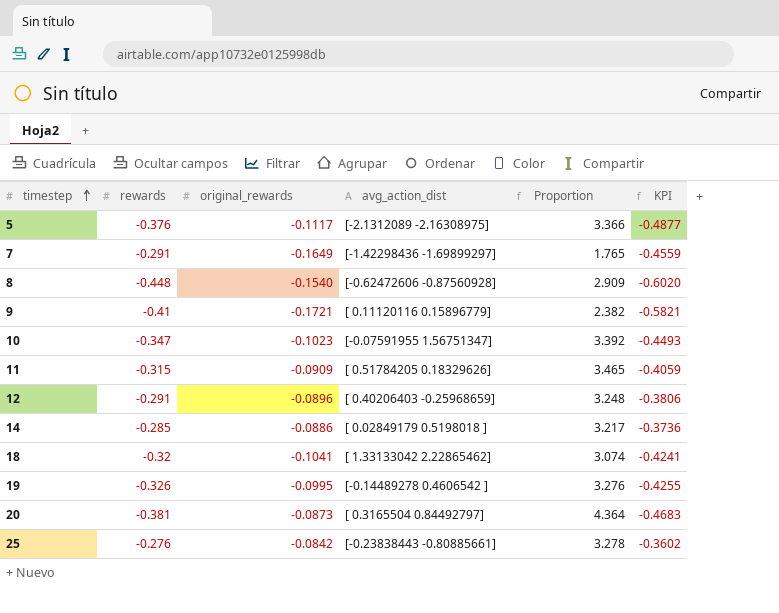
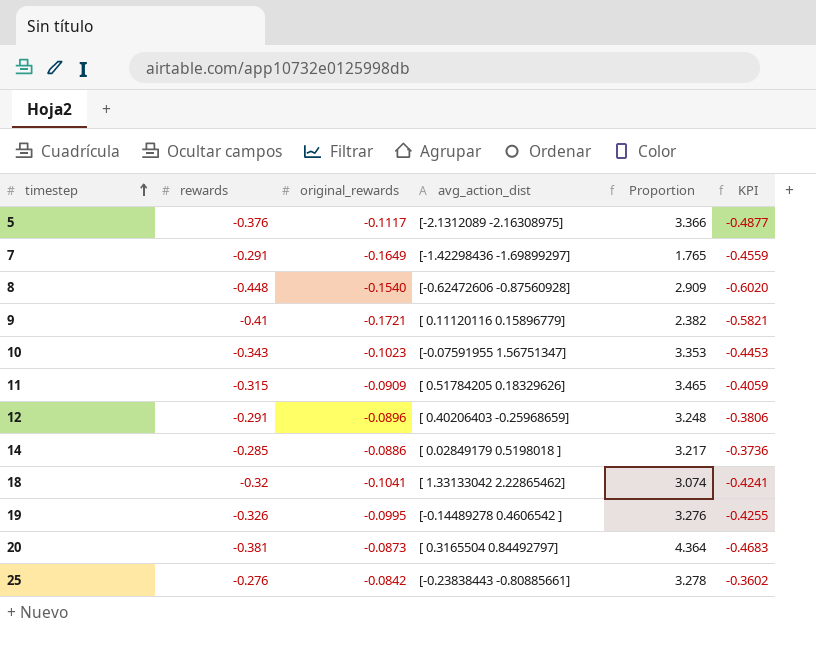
10 | rewards: -0.347 -> -0.343
10 | Proportion: 3.392 -> 3.353
10 | KPI: -0.4493 -> -0.4453

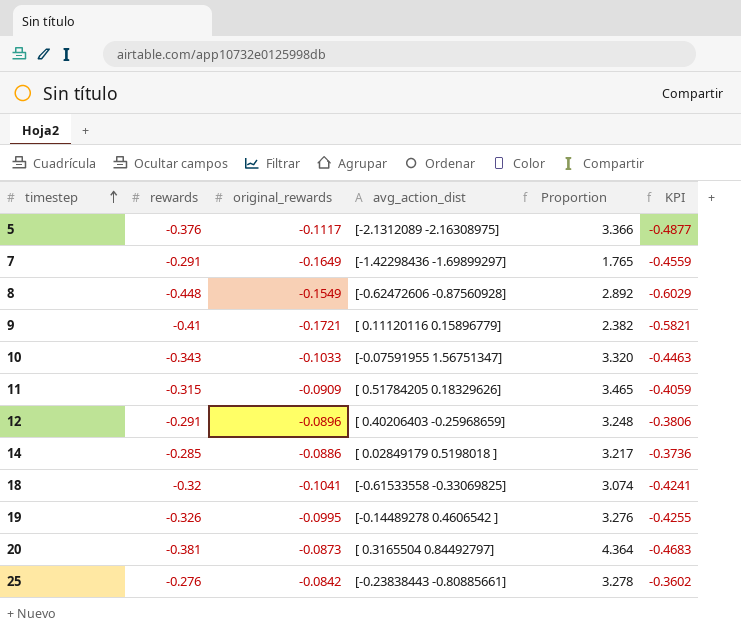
8 | original_rewards: -0.1540 -> -0.1549
8 | Proportion: 2.909 -> 2.892
8 | KPI: -0.6020 -> -0.6029
10 | original_rewards: -0.1023 -> -0.1033
10 | Proportion: 3.353 -> 3.320
10 | KPI: -0.4453 -> -0.4463
18 | avg_action_dist: [ 1.33133042 2.22865462] -> [-0.61533558 -0.33069825]

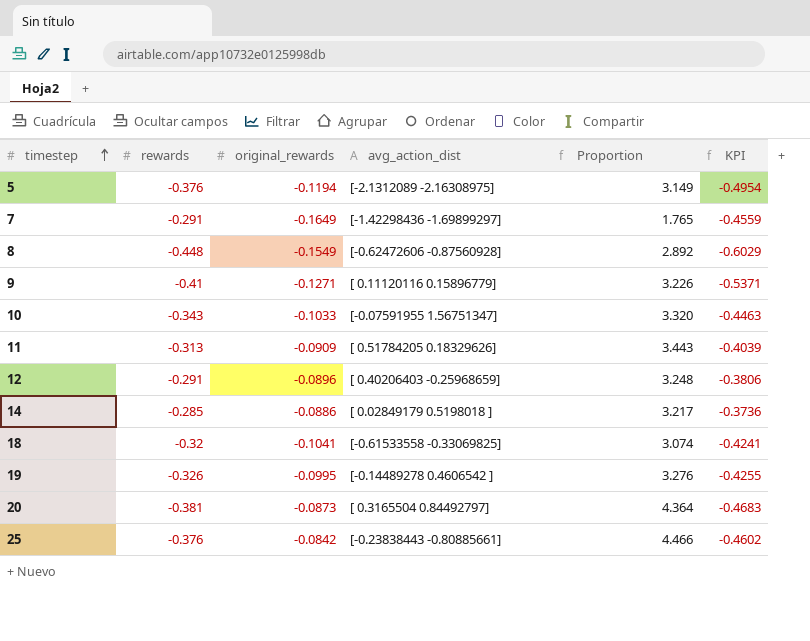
5 | original_rewards: -0.1117 -> -0.1194
5 | Proportion: 3.366 -> 3.149
5 | KPI: -0.4877 -> -0.4954
9 | original_rewards: -0.1721 -> -0.1271
9 | Proportion: 2.382 -> 3.226
9 | KPI: -0.5821 -> -0.5371
11 | rewards: -0.315 -> -0.313
11 | Proportion: 3.465 -> 3.443
11 | KPI: -0.4059 -> -0.4039
25 | rewards: -0.276 -> -0.376
25 | Proportion: 3.278 -> 4.466
25 | KPI: -0.3602 -> -0.4602

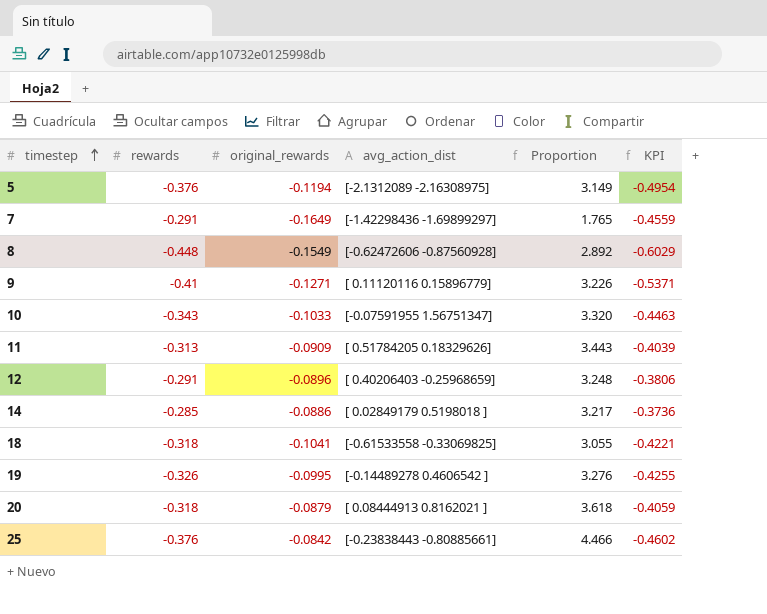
18 | rewards: -0.32 -> -0.318
18 | Proportion: 3.074 -> 3.055
18 | KPI: -0.4241 -> -0.4221
20 | rewards: -0.381 -> -0.318
20 | original_rewards: -0.0873 -> -0.0879
20 | avg_action_dist: [ 0.3165504 0.84492797] -> [ 0.08444913 0.8162021 ]
20 | Proportion: 4.364 -> 3.618
20 | KPI: -0.4683 -> -0.4059

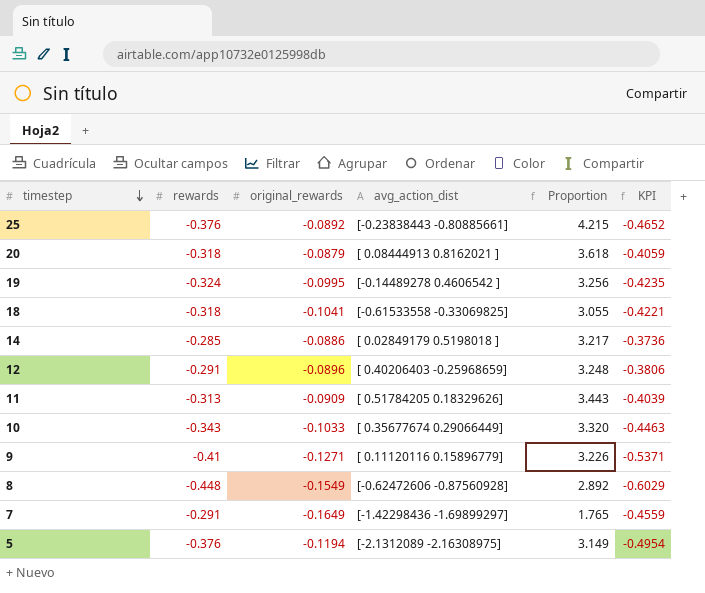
row order: timestep ascending -> timestep descending
25 | original_rewards: -0.0842 -> -0.0892
25 | Proportion: 4.466 -> 4.215
25 | KPI: -0.4602 -> -0.4652
19 | rewards: -0.326 -> -0.324
19 | Proportion: 3.276 -> 3.256
19 | KPI: -0.4255 -> -0.4235
10 | avg_action_dist: [-0.07591955 1.56751347] -> [ 0.35677674 0.29066449]

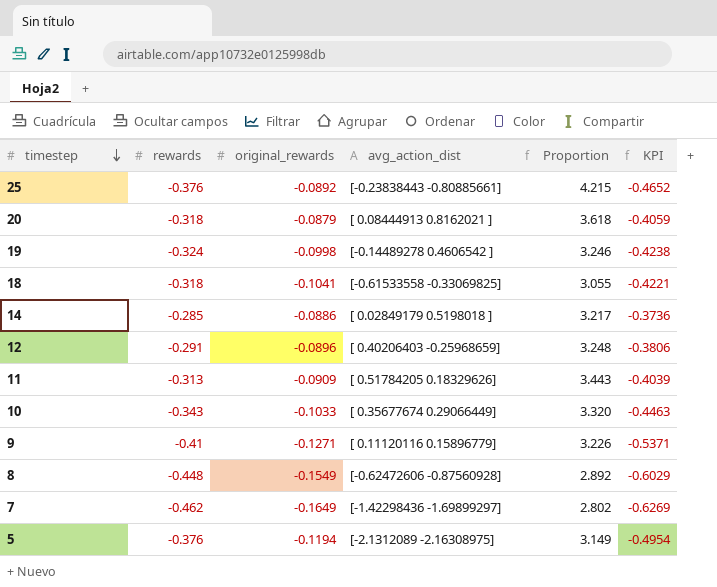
19 | original_rewards: -0.0995 -> -0.0998
19 | Proportion: 3.256 -> 3.246
19 | KPI: -0.4235 -> -0.4238
7 | rewards: -0.291 -> -0.462
7 | Proportion: 1.765 -> 2.802
7 | KPI: -0.4559 -> -0.6269

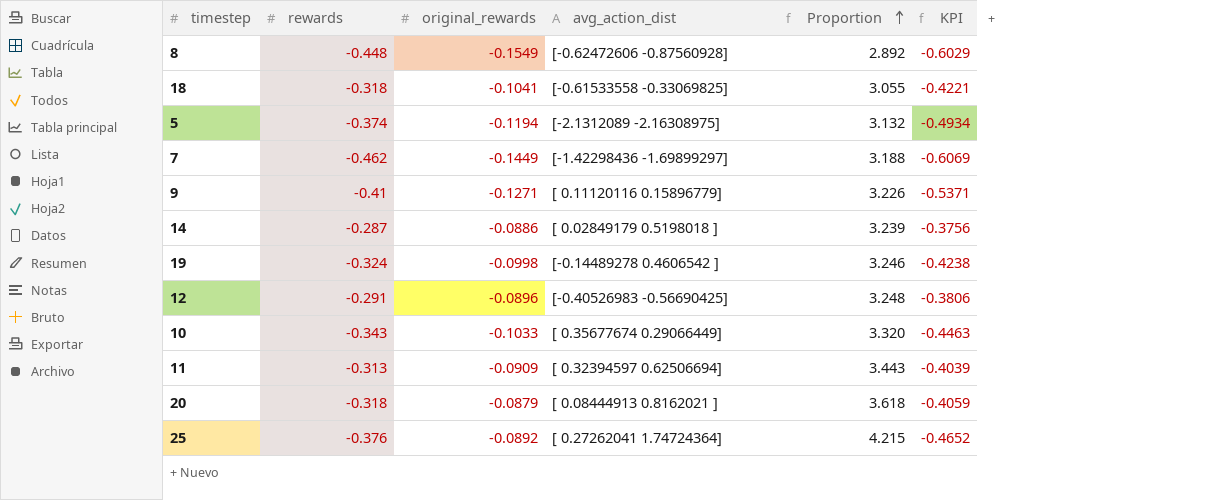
row order: timestep descending -> Proportion ascending
5 | rewards: -0.376 -> -0.374
5 | Proportion: 3.149 -> 3.132
5 | KPI: -0.4954 -> -0.4934
7 | original_rewards: -0.1649 -> -0.1449
7 | Proportion: 2.802 -> 3.188
7 | KPI: -0.6269 -> -0.6069
14 | rewards: -0.285 -> -0.287
14 | Proportion: 3.217 -> 3.239
14 | KPI: -0.3736 -> -0.3756
12 | avg_action_dist: [ 0.40206403 -0.25968659] -> [-0.40526983 -0.56690425]
11 | avg_action_dist: [ 0.51784205 0.18329626] -> [ 0.32394597 0.62506694]
25 | avg_action_dist: [-0.23838443 -0.80885661] -> [ 0.27262041 1.74724364]

